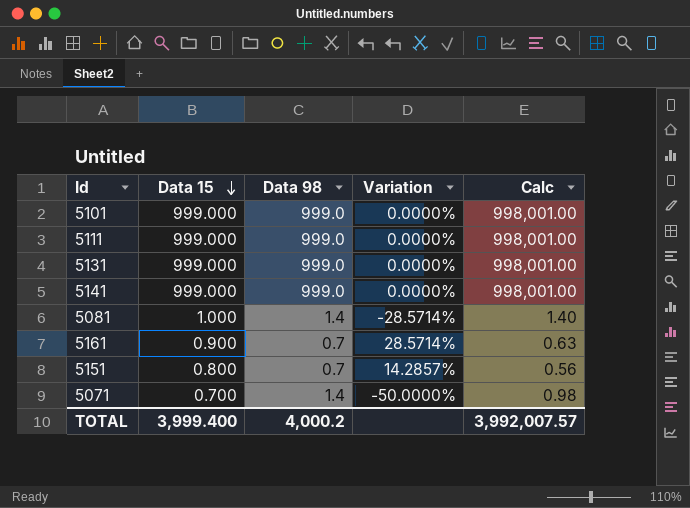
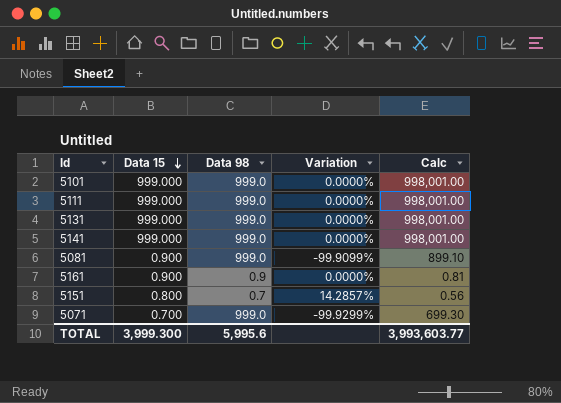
5081 | Data 15: 1.000 -> 0.900
5081 | Data 98: 1.4 -> 999.0
5081 | Variation: -28.5714% -> -99.9099%
5081 | Calc: 1.40 -> 899.10
5161 | Data 98: 0.7 -> 0.9
5161 | Variation: 28.5714% -> 0.0000%
5161 | Calc: 0.63 -> 0.81
5071 | Data 98: 1.4 -> 999.0
5071 | Variation: -50.0000% -> -99.9299%
5071 | Calc: 0.98 -> 699.30
TOTAL | Data 15: 3,999.400 -> 3,999.300
TOTAL | Data 98: 4,000.2 -> 5,995.6
TOTAL | Calc: 3,992,007.57 -> 3,993,603.77

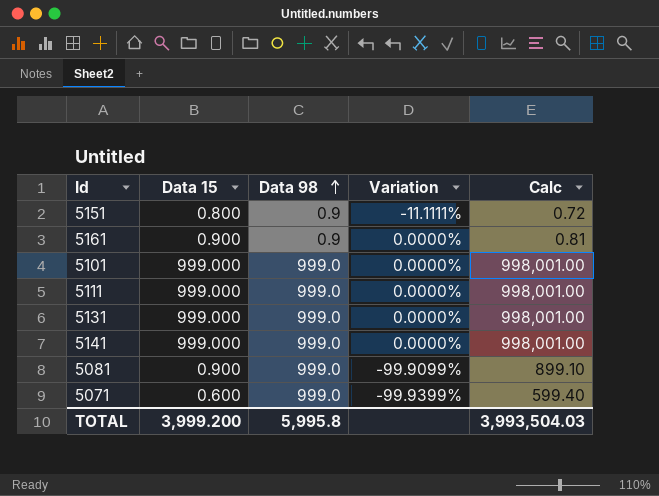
row order: Data 15 descending -> Data 98 ascending
5151 | Data 98: 0.7 -> 0.9
5151 | Variation: 14.2857% -> -11.1111%
5151 | Calc: 0.56 -> 0.72
5071 | Data 15: 0.700 -> 0.600
5071 | Variation: -99.9299% -> -99.9399%
5071 | Calc: 699.30 -> 599.40
TOTAL | Data 15: 3,999.300 -> 3,999.200
TOTAL | Data 98: 5,995.6 -> 5,995.8
TOTAL | Calc: 3,993,603.77 -> 3,993,504.03

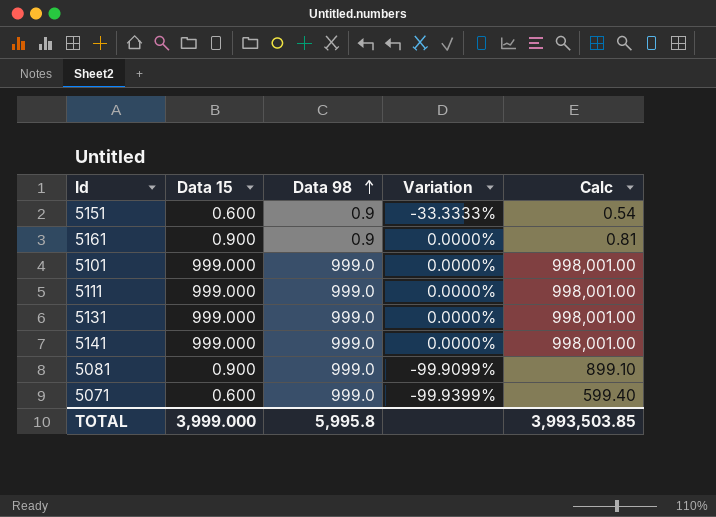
5151 | Data 15: 0.800 -> 0.600
5151 | Variation: -11.1111% -> -33.3333%
5151 | Calc: 0.72 -> 0.54
TOTAL | Data 15: 3,999.200 -> 3,999.000
TOTAL | Calc: 3,993,504.03 -> 3,993,503.85

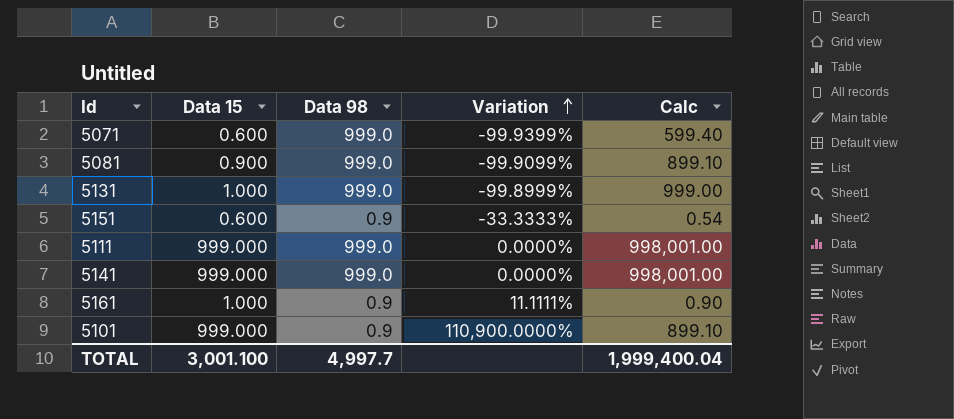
row order: Data 98 ascending -> Variation ascending
5131 | Data 15: 999.000 -> 1.000
5131 | Variation: 0.0000% -> -99.8999%
5131 | Calc: 998,001.00 -> 999.00
5161 | Data 15: 0.900 -> 1.000
5161 | Variation: 0.0000% -> 11.1111%
5161 | Calc: 0.81 -> 0.90
5101 | Data 98: 999.0 -> 0.9
5101 | Variation: 0.0000% -> 110,900.0000%
5101 | Calc: 998,001.00 -> 899.10
TOTAL | Data 15: 3,999.000 -> 3,001.100
TOTAL | Data 98: 5,995.8 -> 4,997.7
TOTAL | Calc: 3,993,503.85 -> 1,999,400.04

